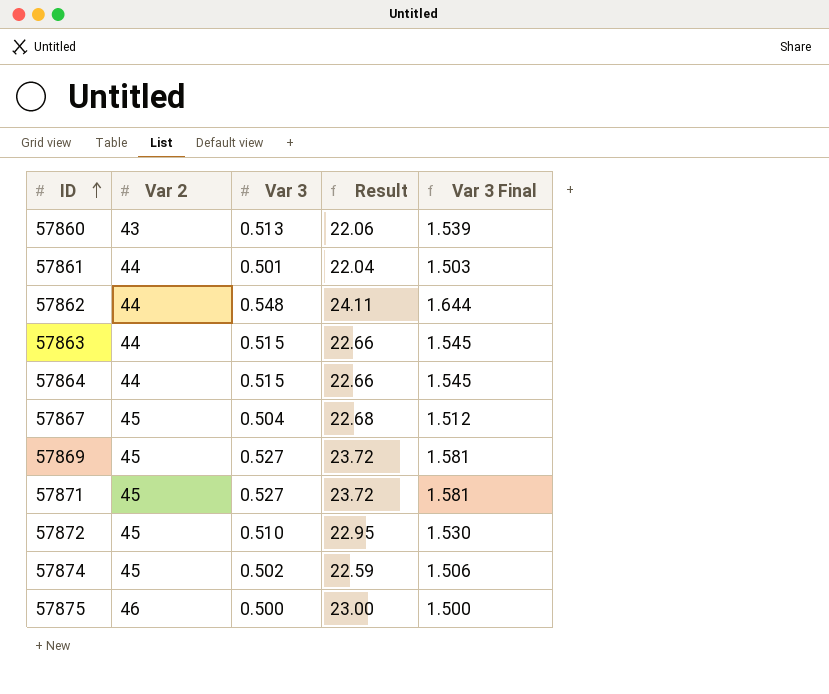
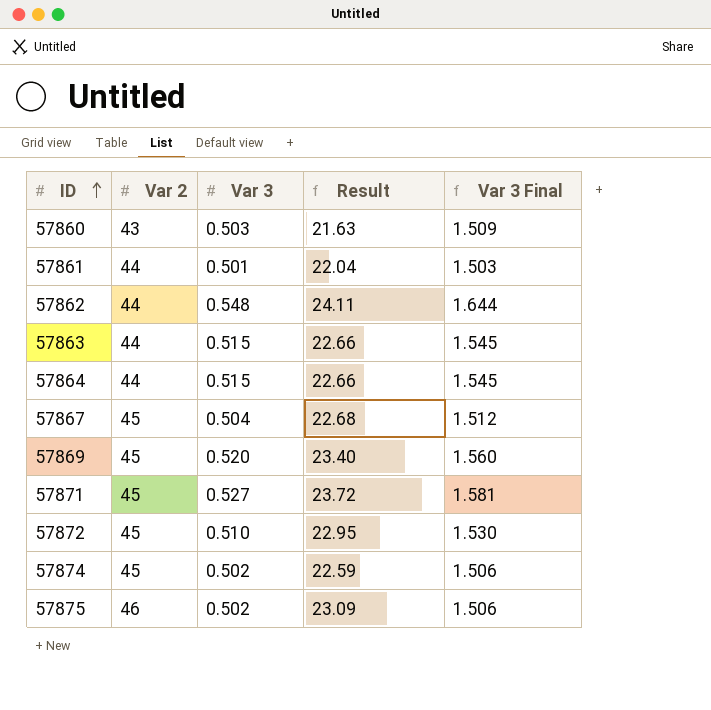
57860 | Var 3: 0.513 -> 0.503
57860 | Result: 22.06 -> 21.63
57860 | Var 3 Final: 1.539 -> 1.509
57869 | Var 3: 0.527 -> 0.520
57869 | Result: 23.72 -> 23.40
57869 | Var 3 Final: 1.581 -> 1.560
57875 | Var 3: 0.500 -> 0.502
57875 | Result: 23.00 -> 23.09
57875 | Var 3 Final: 1.500 -> 1.506

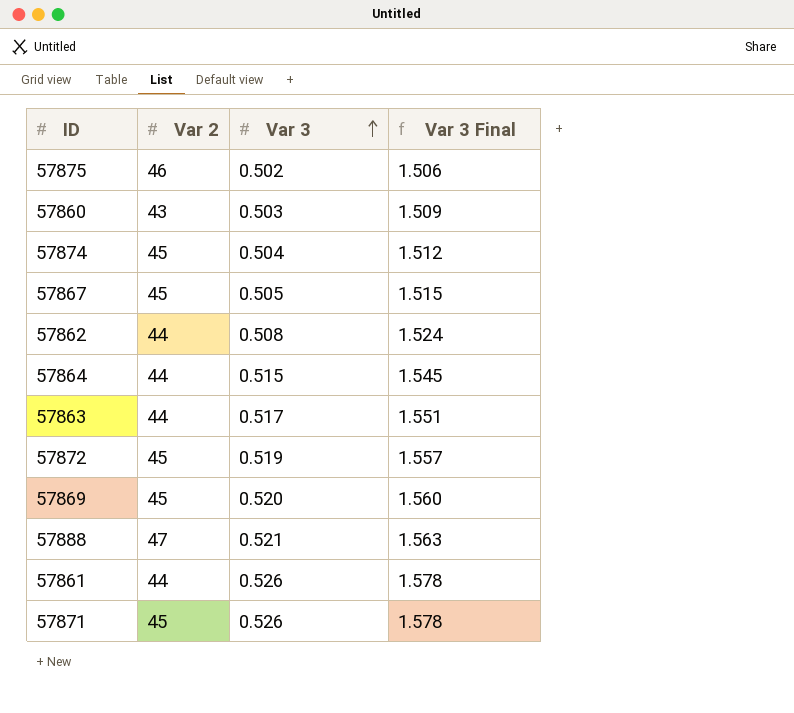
row order: ID ascending -> Var 3 ascending
column Result | formula: [Var 2] * [Var 3] -> none
57874 | Var 3: 0.502 -> 0.504
57874 | Var 3 Final: 1.506 -> 1.512
57867 | Var 3: 0.504 -> 0.505
57867 | Var 3 Final: 1.512 -> 1.515
57862 | Var 3: 0.548 -> 0.508
57862 | Var 3 Final: 1.644 -> 1.524
57863 | Var 3: 0.515 -> 0.517
57863 | Var 3 Final: 1.545 -> 1.551
57872 | Var 3: 0.510 -> 0.519
57872 | Var 3 Final: 1.530 -> 1.557
row 57888: none -> 47 | 0.521 | 1.563
57861 | Var 3: 0.501 -> 0.526
57861 | Var 3 Final: 1.503 -> 1.578
57871 | Var 3: 0.527 -> 0.526
57871 | Var 3 Final: 1.581 -> 1.578

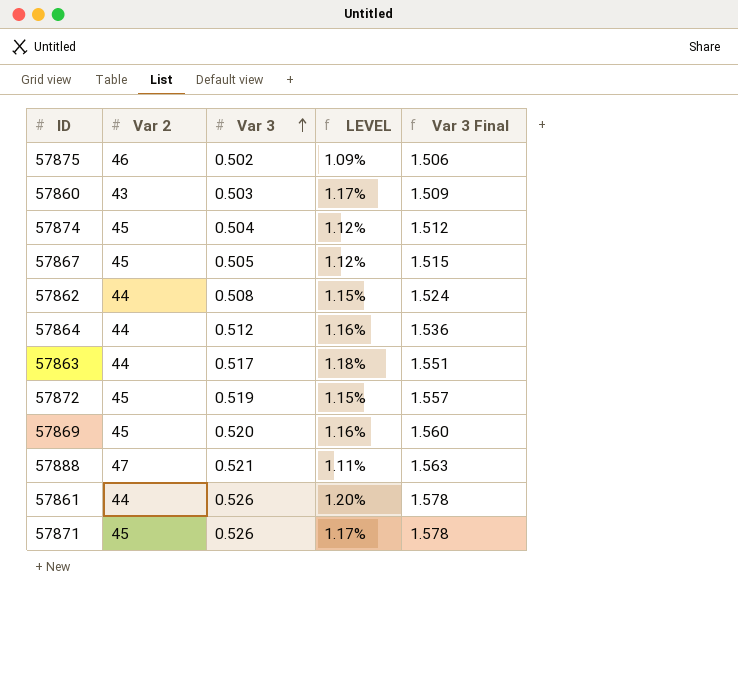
column LEVEL | formula: none -> [Var 3] / [Var 2]
57864 | Var 3: 0.515 -> 0.512
57864 | Var 3 Final: 1.545 -> 1.536

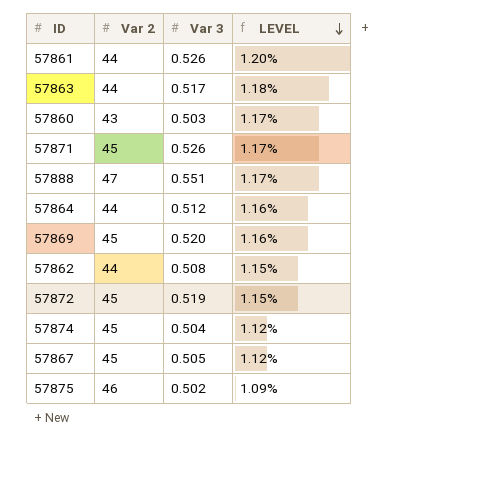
row order: Var 3 ascending -> LEVEL descending
column Var 3 Final | formula: [Var 3] * 3 -> none
57888 | Var 3: 0.521 -> 0.551
57888 | LEVEL: 1.11% -> 1.17%

